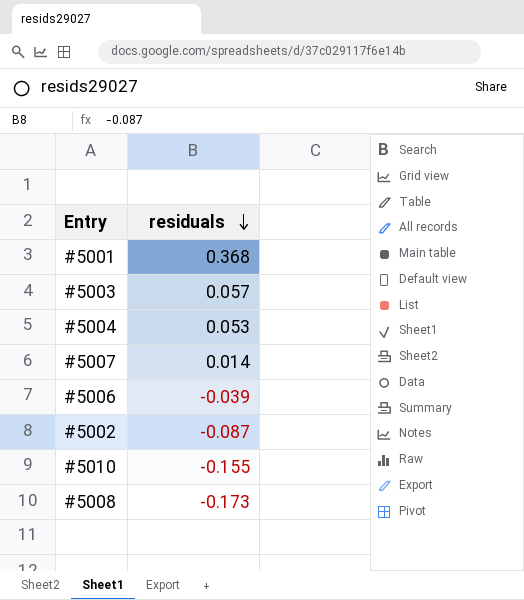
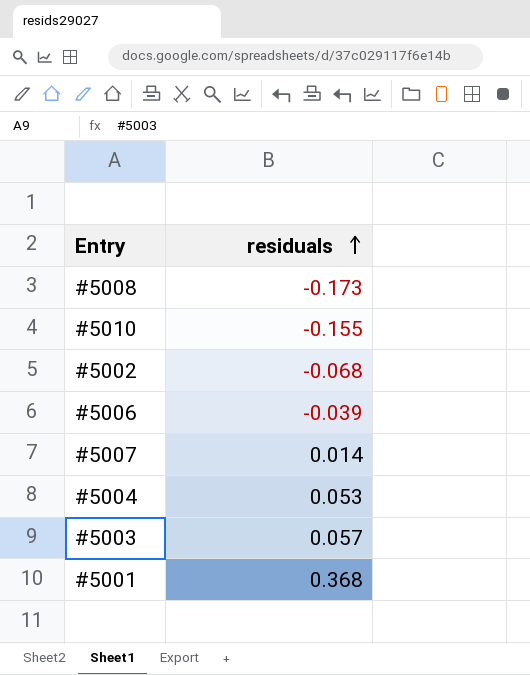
row order: residuals descending -> residuals ascending
#5002 | residuals: -0.087 -> -0.068

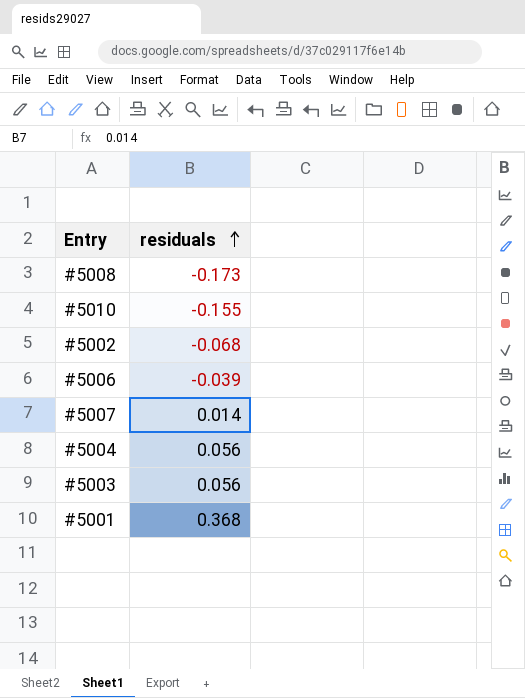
#5004 | residuals: 0.053 -> 0.056
#5003 | residuals: 0.057 -> 0.056

